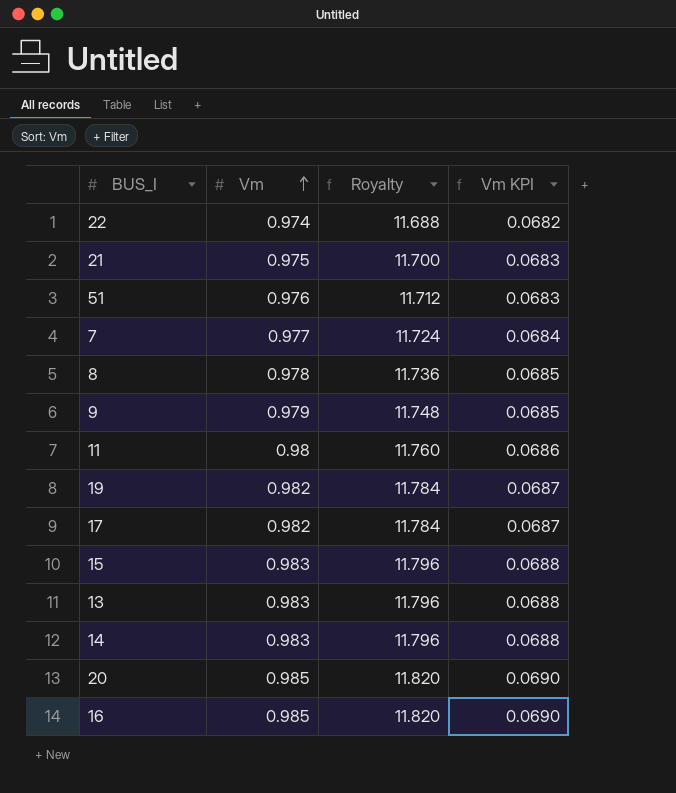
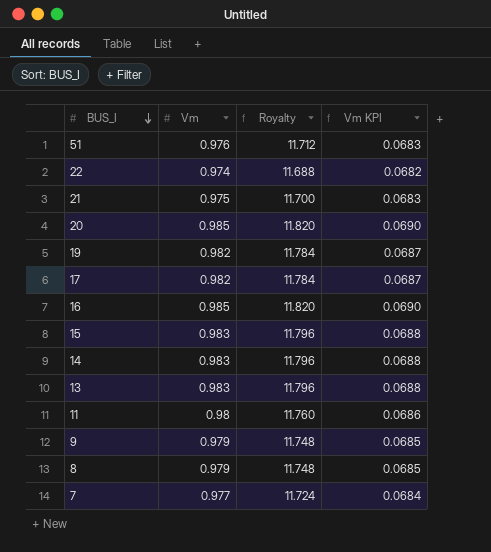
row order: Vm ascending -> BUS_I descending
8 | Vm: 0.978 -> 0.979
8 | Royalty: 11.736 -> 11.748

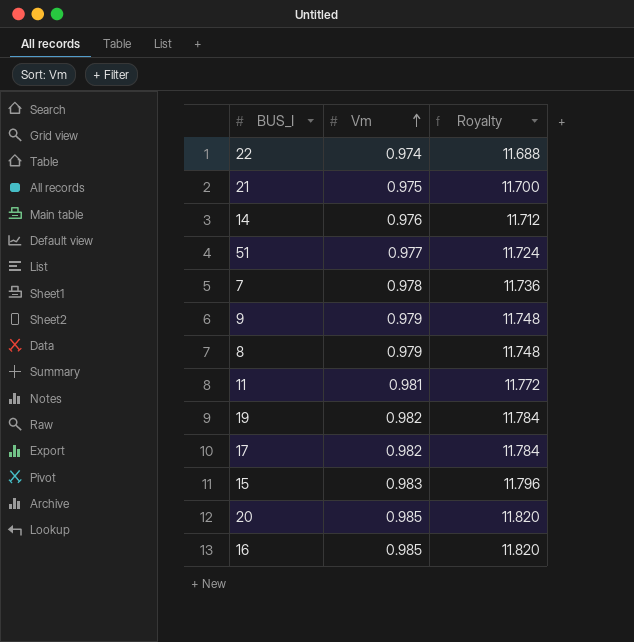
row order: BUS_I descending -> Vm ascending
column Vm KPI | formula: [Vm] * 0.07 -> none
row 13: 0.983 | 11.796 | 0.0688 -> none
14 | Vm: 0.983 -> 0.976
14 | Royalty: 11.796 -> 11.712
51 | Vm: 0.976 -> 0.977
51 | Royalty: 11.712 -> 11.724
7 | Vm: 0.977 -> 0.978
7 | Royalty: 11.724 -> 11.736
11 | Vm: 0.98 -> 0.981
11 | Royalty: 11.760 -> 11.772

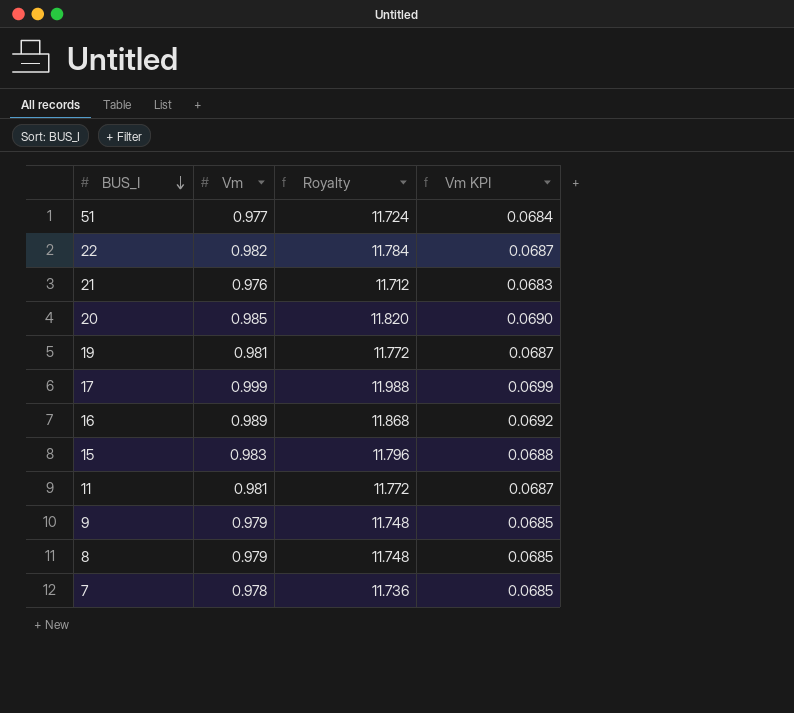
row order: Vm ascending -> BUS_I descending
column Vm KPI | formula: none -> [Vm] * 0.07
row 14: 0.976 | 11.712 -> none
22 | Vm: 0.974 -> 0.982
22 | Royalty: 11.688 -> 11.784
21 | Vm: 0.975 -> 0.976
21 | Royalty: 11.700 -> 11.712
19 | Vm: 0.982 -> 0.981
19 | Royalty: 11.784 -> 11.772
17 | Vm: 0.982 -> 0.999
17 | Royalty: 11.784 -> 11.988
16 | Vm: 0.985 -> 0.989
16 | Royalty: 11.820 -> 11.868

